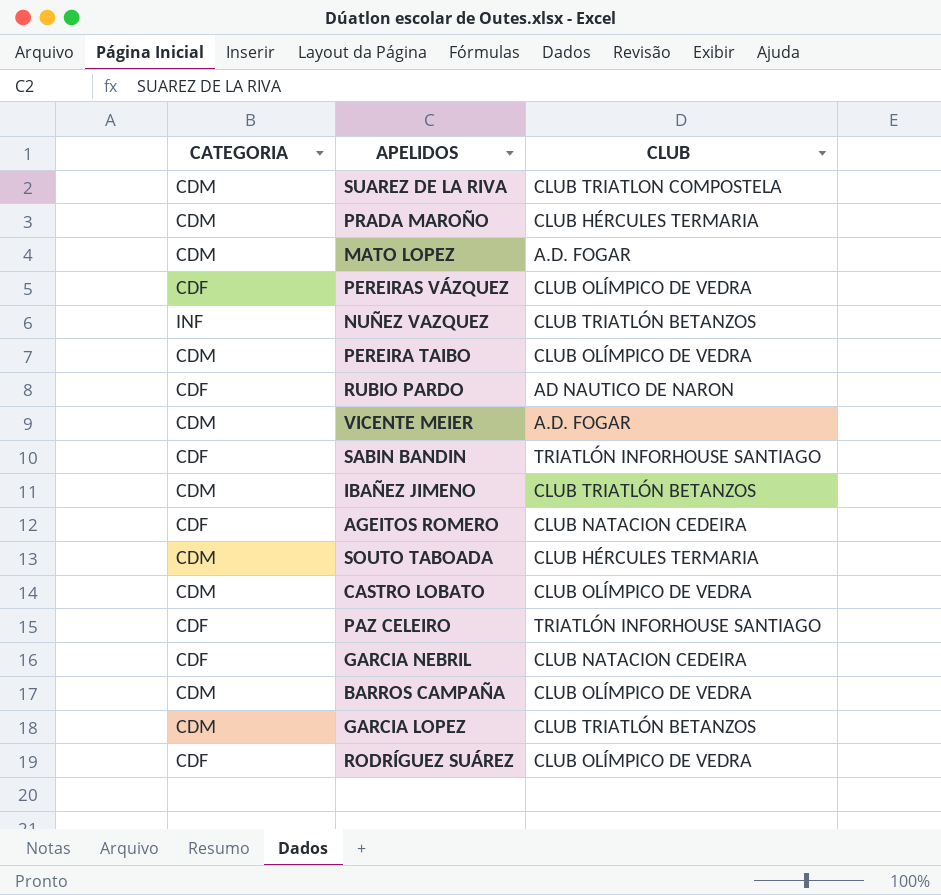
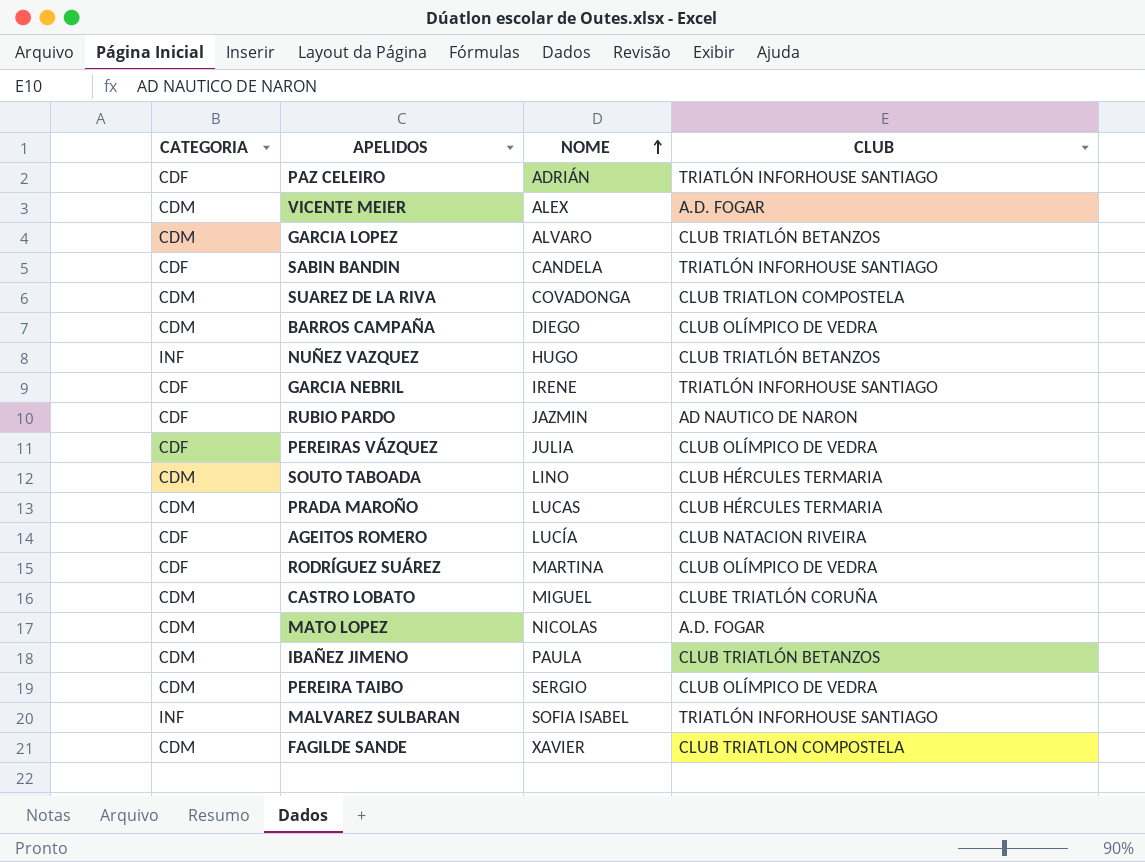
row order: none -> NOME ascending
column NOME | position: none -> 3
GARCIA NEBRIL | CLUB: CLUB NATACION CEDEIRA -> TRIATLÓN INFORHOUSE SANTIAGO
AGEITOS ROMERO | CLUB: CLUB NATACION CEDEIRA -> CLUB NATACION RIVEIRA
CASTRO LOBATO | CLUB: CLUB OLÍMPICO DE VEDRA -> CLUBE TRIATLÓN CORUÑA
row MALVAREZ SULBARAN: none -> INF | SOFIA ISABEL | TRIATLÓN INFORHOUSE SANTIAGO
row FAGILDE SANDE: none -> CDM | XAVIER | CLUB TRIATLON COMPOSTELA

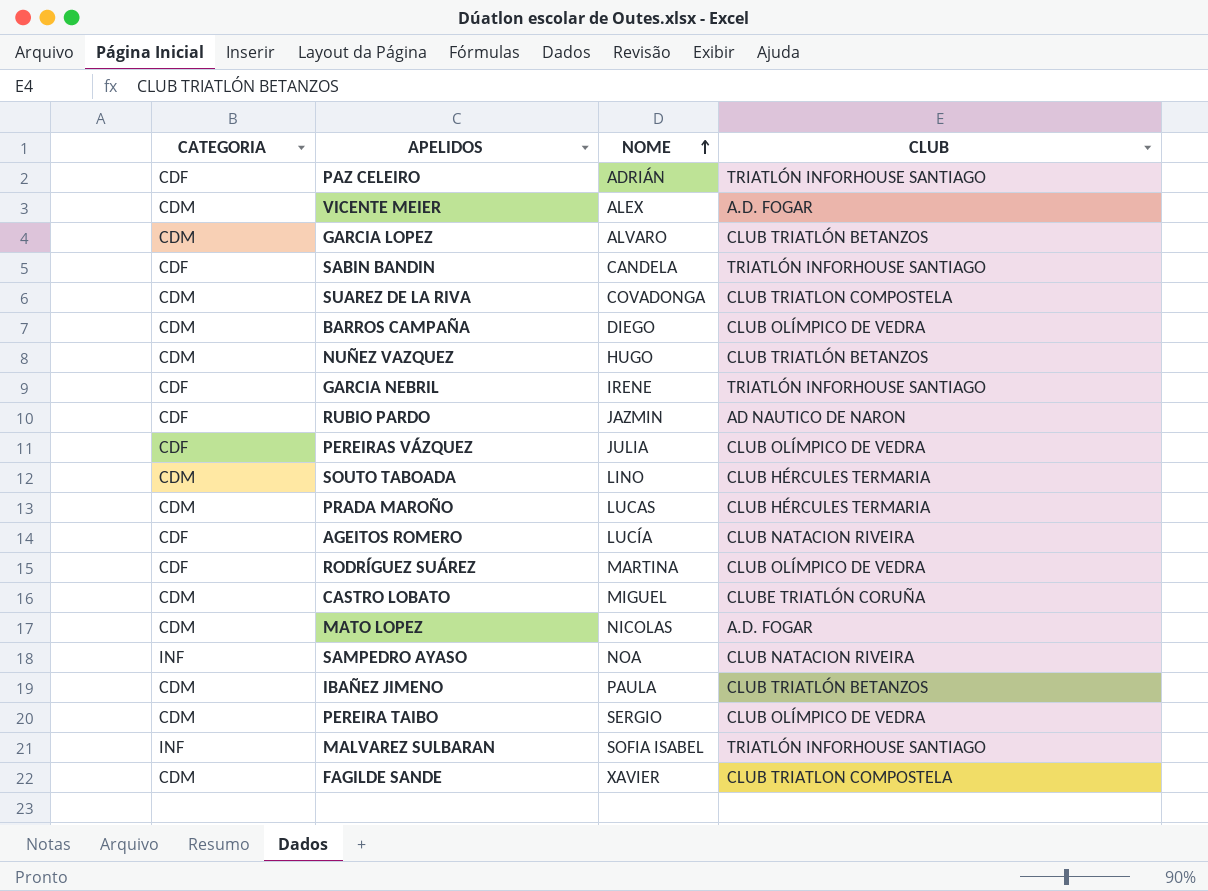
NUÑEZ VAZQUEZ | CATEGORIA: INF -> CDM
row SAMPEDRO AYASO: none -> INF | NOA | CLUB NATACION RIVEIRA

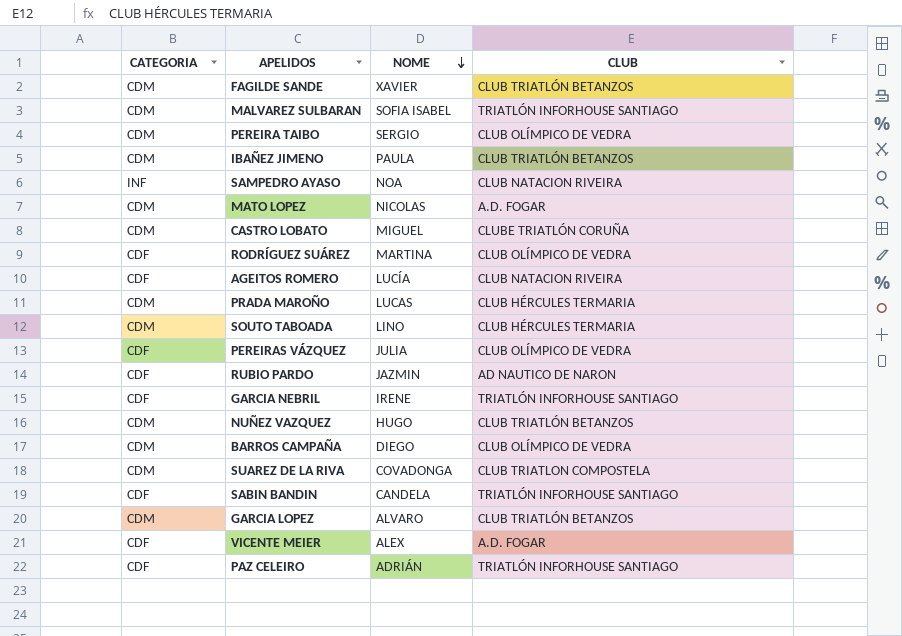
row order: NOME ascending -> NOME descending
FAGILDE SANDE | CLUB: CLUB TRIATLON COMPOSTELA -> CLUB TRIATLÓN BETANZOS
MALVAREZ SULBARAN | CATEGORIA: INF -> CDM
VICENTE MEIER | CATEGORIA: CDM -> CDF

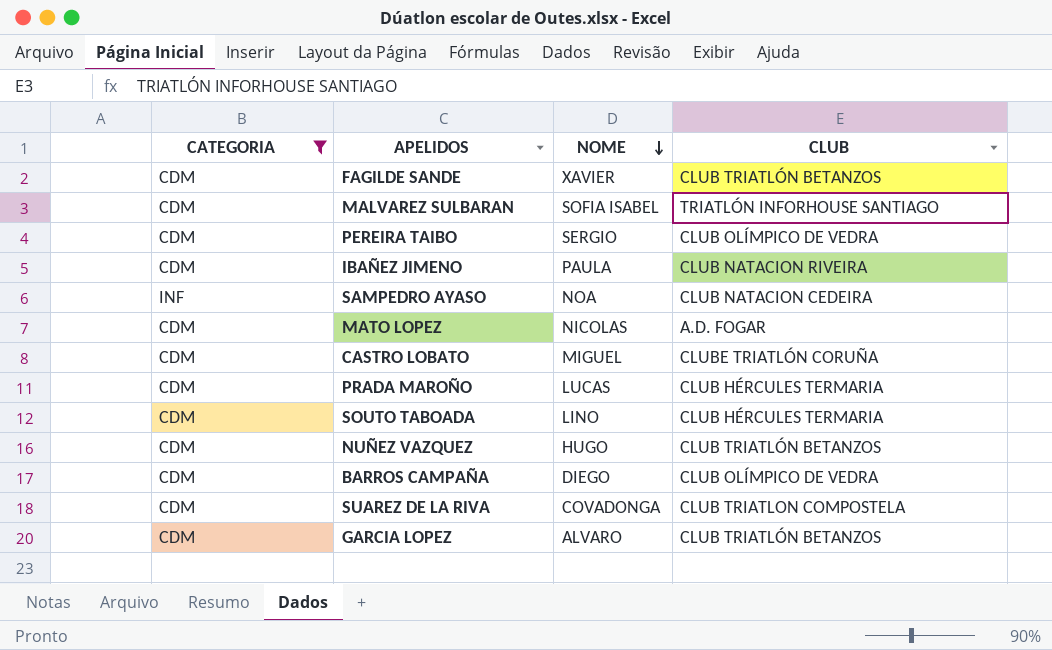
filter: none -> CATEGORIA != CDF
IBAÑEZ JIMENO | CLUB: CLUB TRIATLÓN BETANZOS -> CLUB NATACION RIVEIRA
SAMPEDRO AYASO | CLUB: CLUB NATACION RIVEIRA -> CLUB NATACION CEDEIRA

